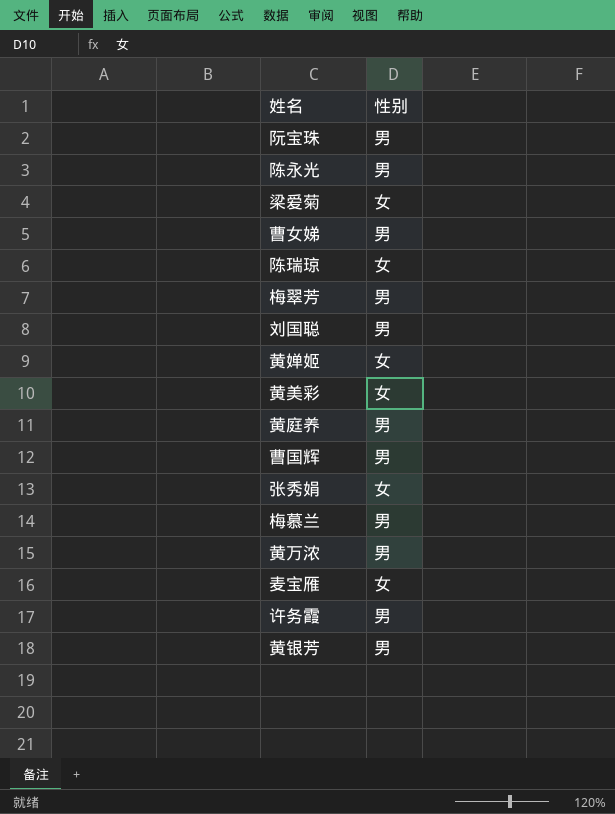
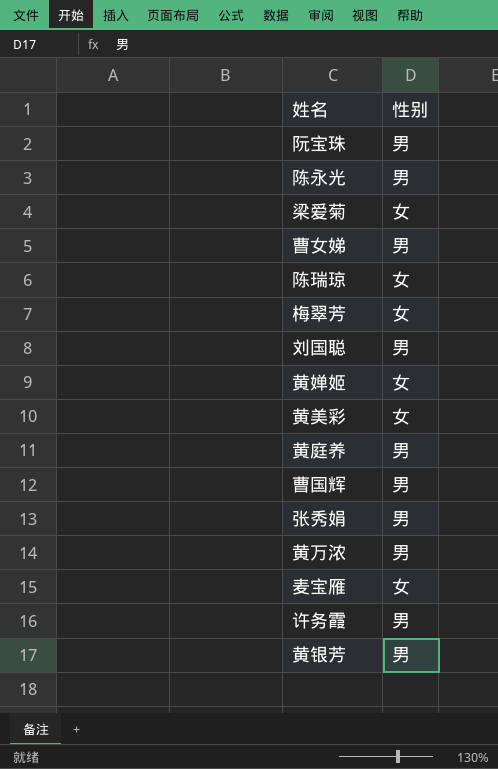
row 梅慕兰: 男 -> none
梅翠芳 | 性别: 男 -> 女
张秀娟 | 性别: 女 -> 男

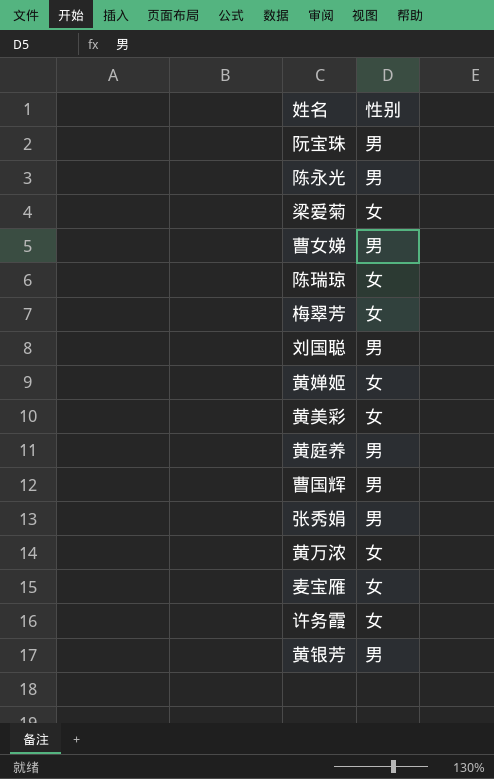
黄万浓 | 性别: 男 -> 女
许务霞 | 性别: 男 -> 女

